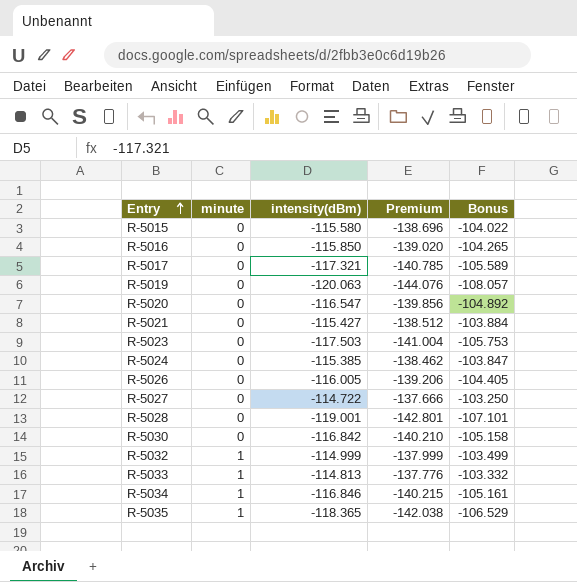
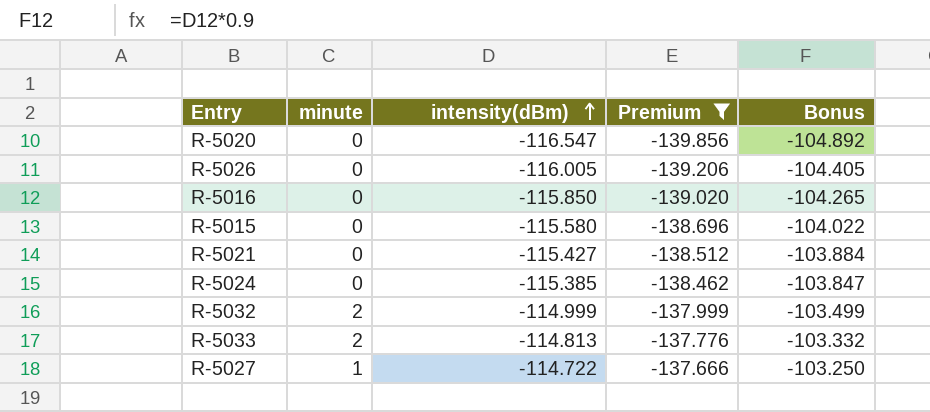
filter: none -> Premium >= -139.856
row order: Entry ascending -> intensity(dBm) ascending
R-5032 | minute: 1 -> 2
R-5033 | minute: 1 -> 2
R-5027 | minute: 0 -> 1

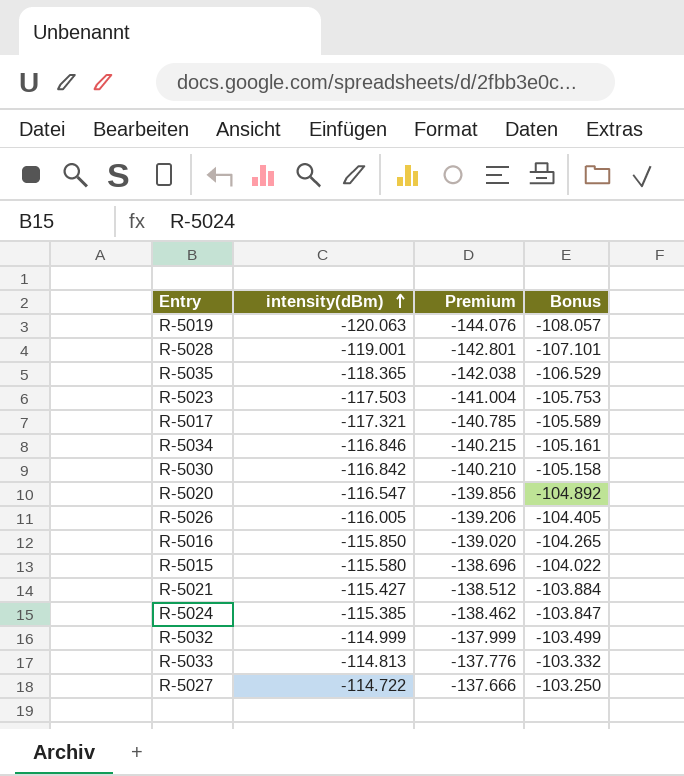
filter: Premium >= -139.856 -> none
column minute | position: 2 -> none

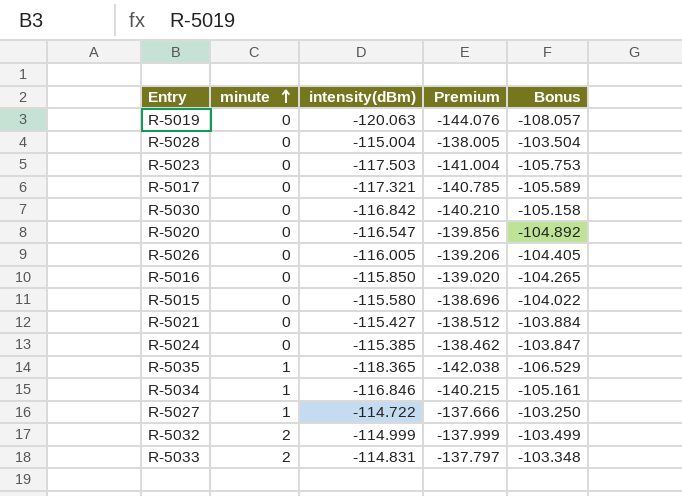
row order: intensity(dBm) ascending -> minute ascending
column minute | position: none -> 2
R-5028 | intensity(dBm): -119.001 -> -115.004
R-5028 | Premium: -142.801 -> -138.005
R-5028 | Bonus: -107.101 -> -103.504
R-5033 | intensity(dBm): -114.813 -> -114.831
R-5033 | Premium: -137.776 -> -137.797
R-5033 | Bonus: -103.332 -> -103.348

